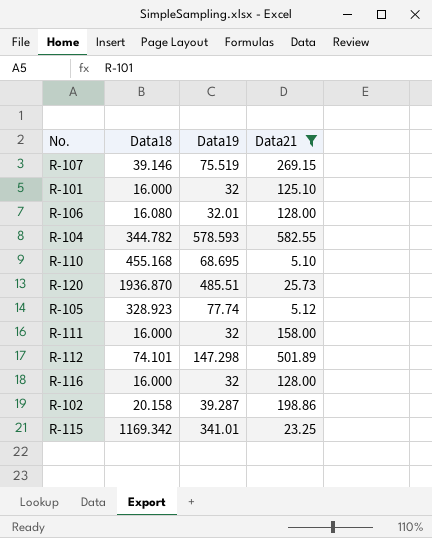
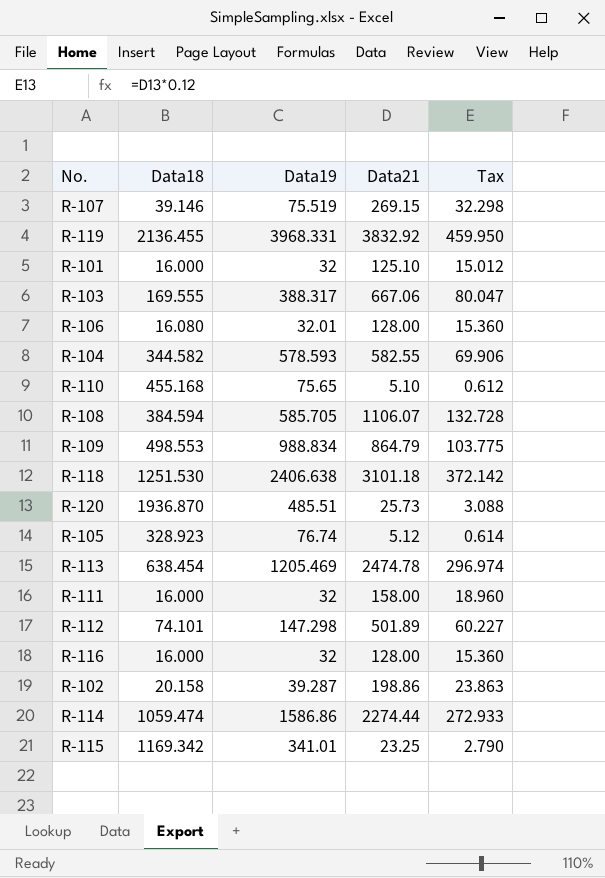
filter: Data21 <= 582.55 -> none
column Tax | formula: none -> [Data21] * 0.12
R-104 | Data18: 344.782 -> 344.582
R-110 | Data19: 68.695 -> 75.65
R-105 | Data19: 77.74 -> 76.74

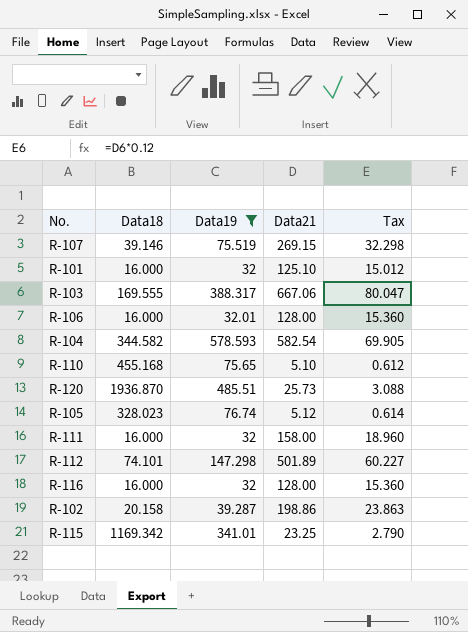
filter: none -> Data19 <= 578.593
R-106 | Data18: 16.080 -> 16.000
R-104 | Data21: 582.55 -> 582.54
R-104 | Tax: 69.906 -> 69.905
R-105 | Data18: 328.923 -> 328.023

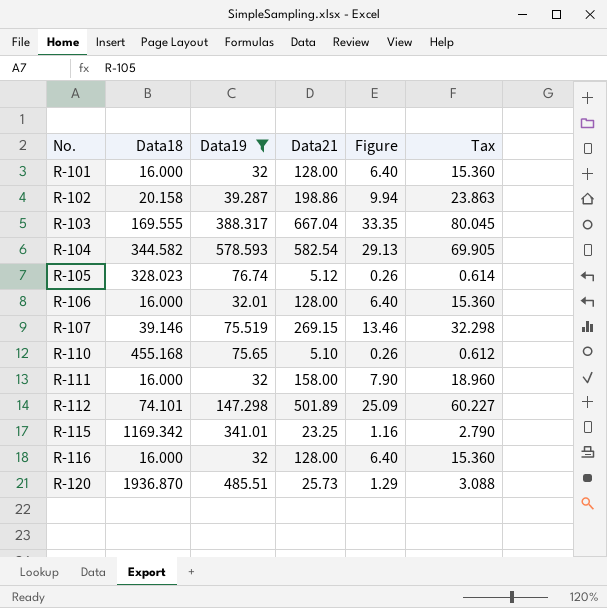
row order: none -> No. ascending
column Figure | formula: none -> [Data21] * 0.05
R-101 | Data21: 125.10 -> 128.00
R-101 | Tax: 15.012 -> 15.360
R-103 | Data21: 667.06 -> 667.04
R-103 | Tax: 80.047 -> 80.045

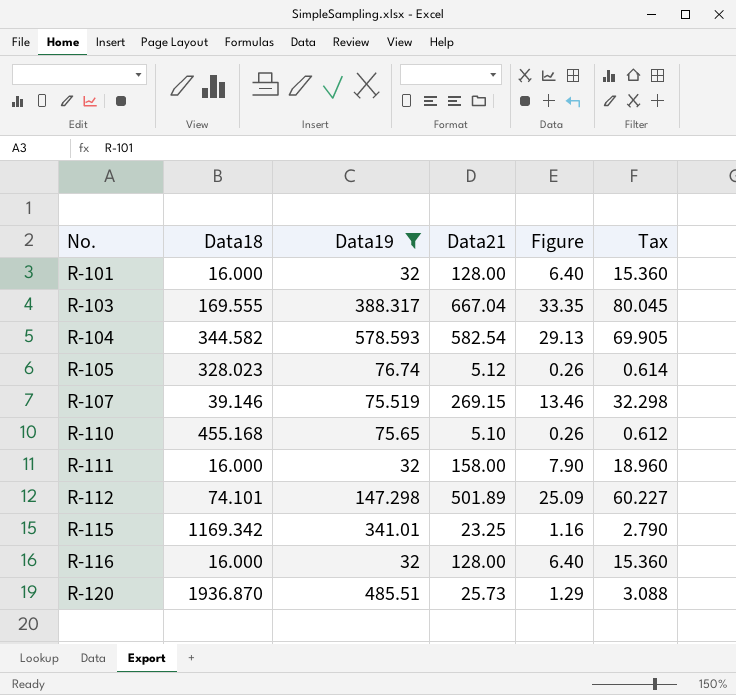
row R-102: 20.158 | 39.287 | 198.86 | 9.94 | 23.863 -> none
row R-106: 16.000 | 32.01 | 128.00 | 6.40 | 15.360 -> none

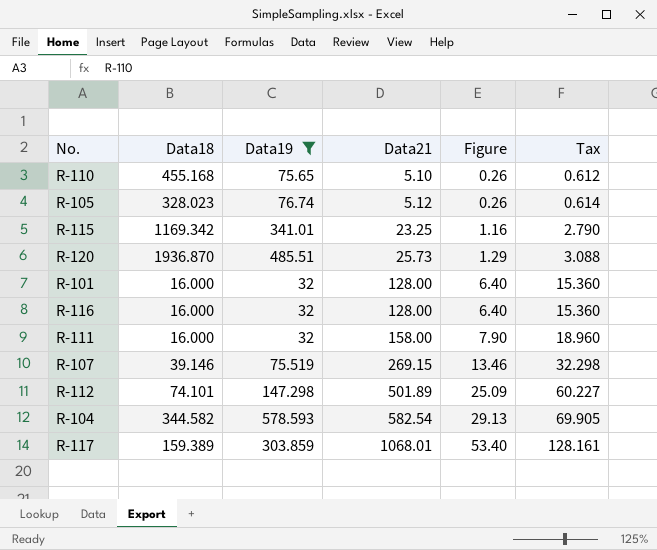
row order: No. ascending -> Data21 ascending
row R-103: 169.555 | 388.317 | 667.04 | 33.35 | 80.045 -> none
row R-117: none -> 159.389 | 303.859 | 1068.01 | 53.40 | 128.161

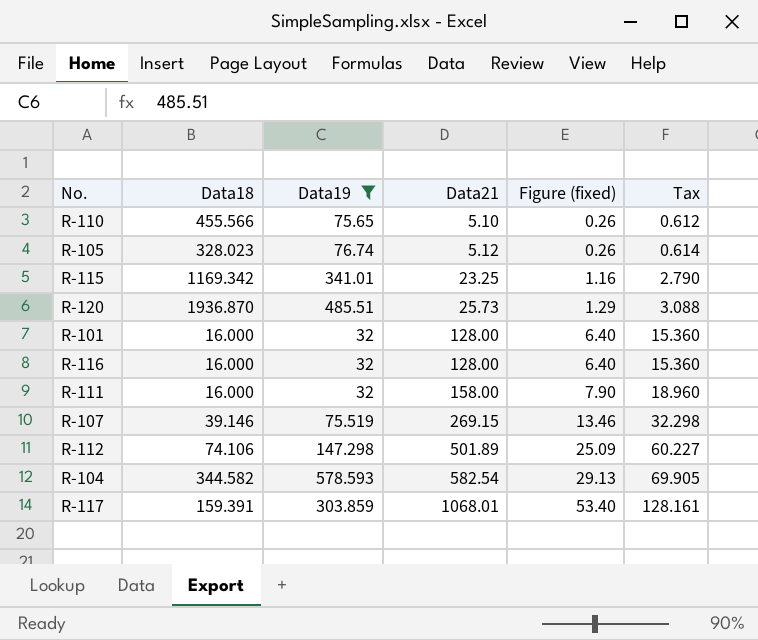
column name: Figure -> Figure (fixed)
R-110 | Data18: 455.168 -> 455.566
R-112 | Data18: 74.101 -> 74.106
R-117 | Data18: 159.389 -> 159.391

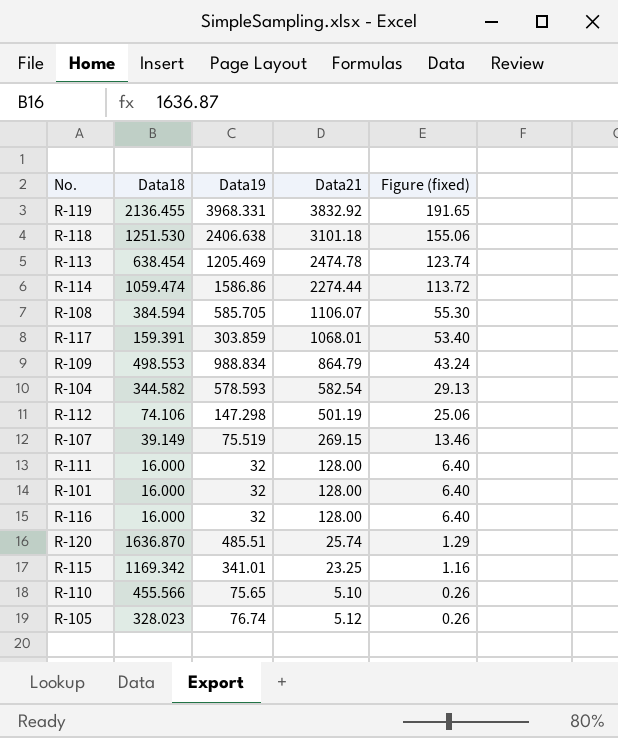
filter: Data19 <= 578.593 -> none
row order: Data21 ascending -> Figure (fixed) descending
column Tax | formula: [Data21] * 0.12 -> none
R-112 | Data21: 501.89 -> 501.19
R-112 | Figure (fixed): 25.09 -> 25.06
R-107 | Data18: 39.146 -> 39.149
R-111 | Data21: 158.00 -> 128.00
R-111 | Figure (fixed): 7.90 -> 6.40
R-120 | Data18: 1936.870 -> 1636.870
R-120 | Data21: 25.73 -> 25.74

